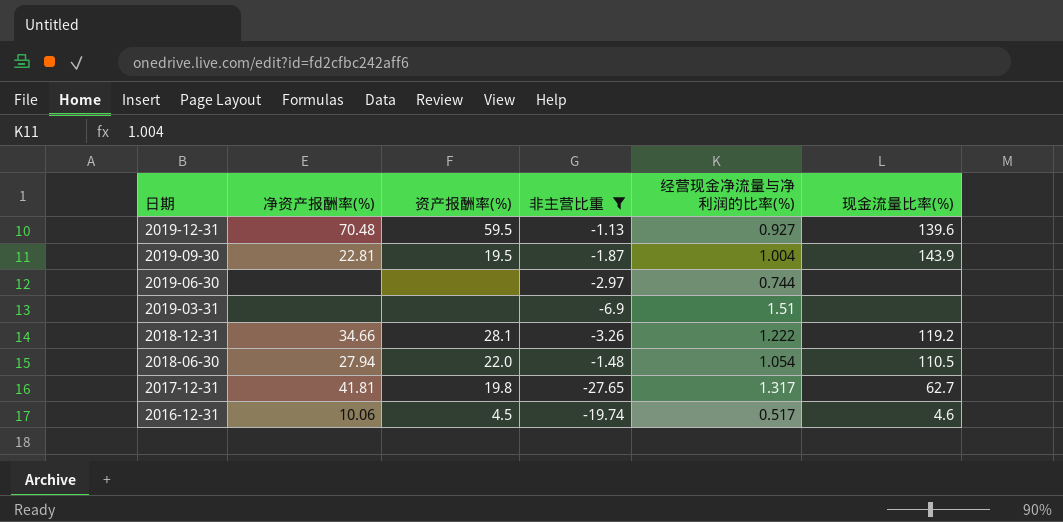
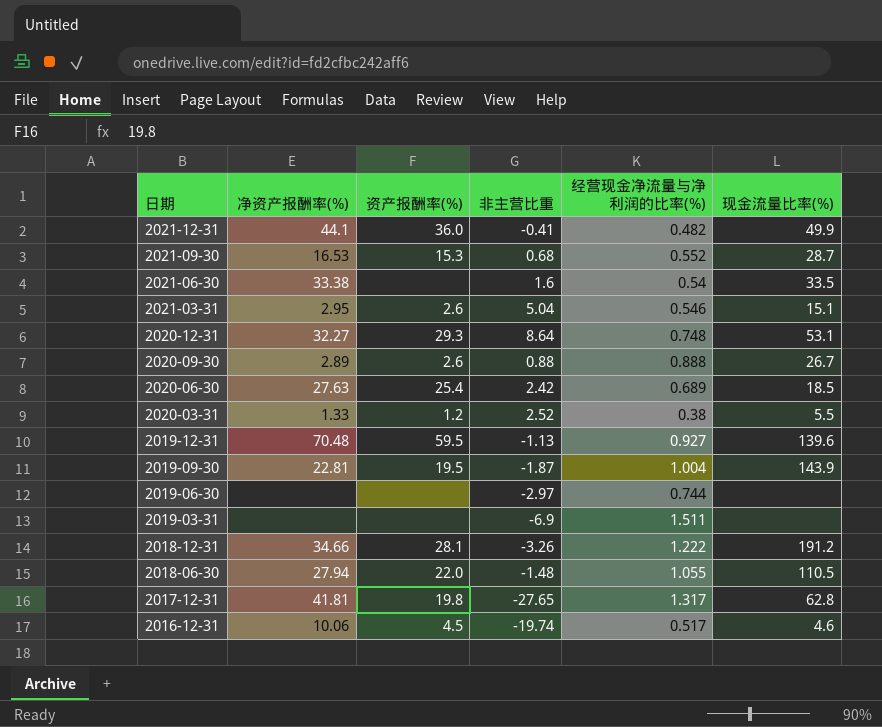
filter: 非主营比重 <= -1.13 -> none
2019-03-31 | 经营现金净流量与净利润的比率(%): 1.51 -> 1.511
2018-12-31 | 现金流量比率(%): 119.2 -> 191.2
2018-06-30 | 经营现金净流量与净利润的比率(%): 1.054 -> 1.055
2017-12-31 | 现金流量比率(%): 62.7 -> 62.8

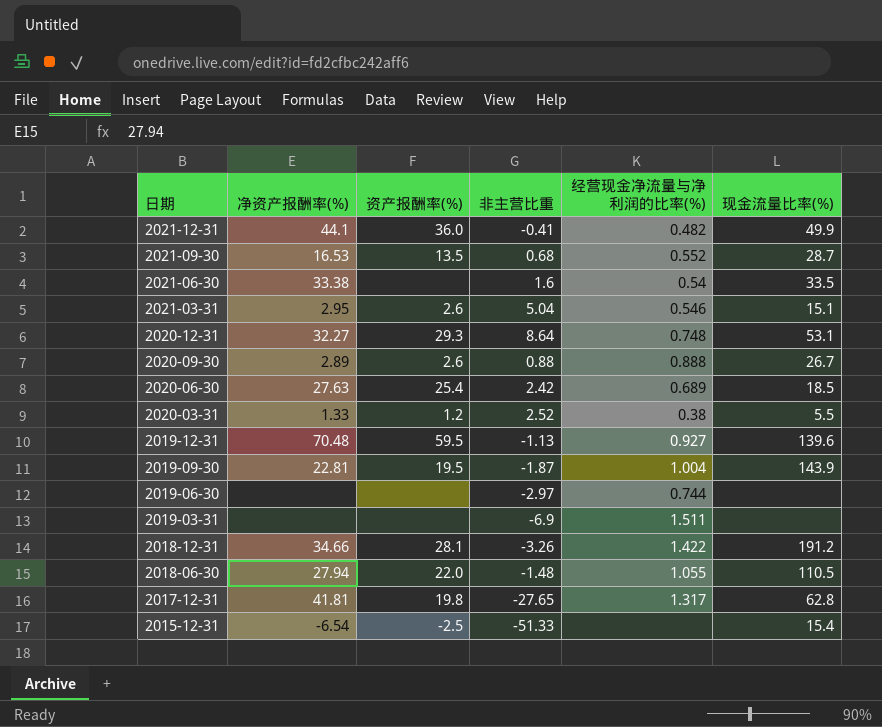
row 2016-12-31: 10.06 | 4.5 | -19.74 | 0.517 | 4.6 -> none
2021-09-30 | 资产报酬率(%): 15.3 -> 13.5
2018-12-31 | 经营现金净流量与净利润的比率(%): 1.222 -> 1.422
row 2015-12-31: none -> -6.54 | -2.5 | -51.33 | none | 15.4

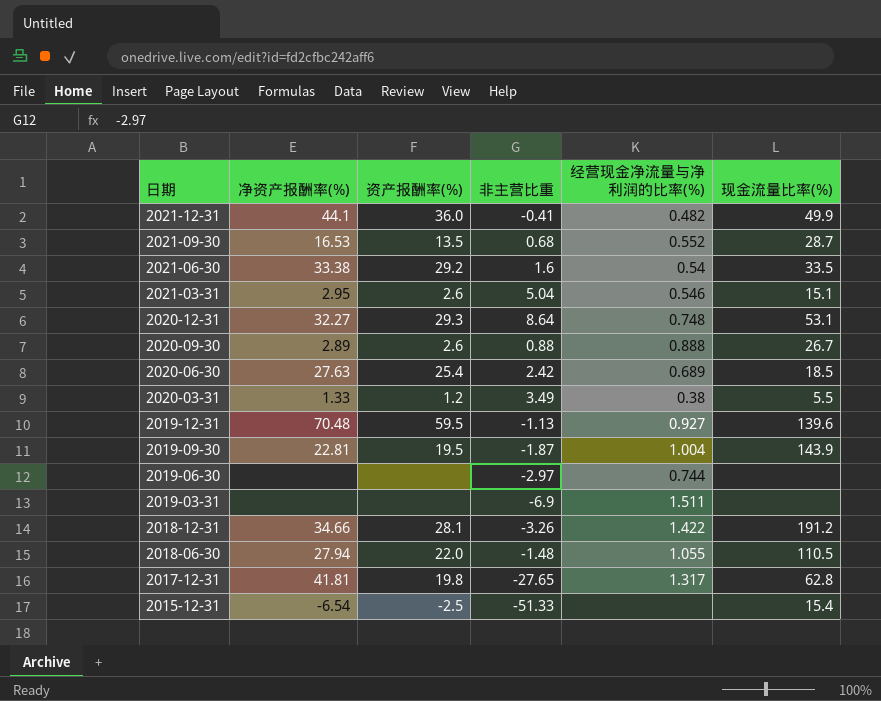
2021-06-30 | 资产报酬率(%): none -> 29.2
2020-03-31 | 非主营比重: 2.52 -> 3.49

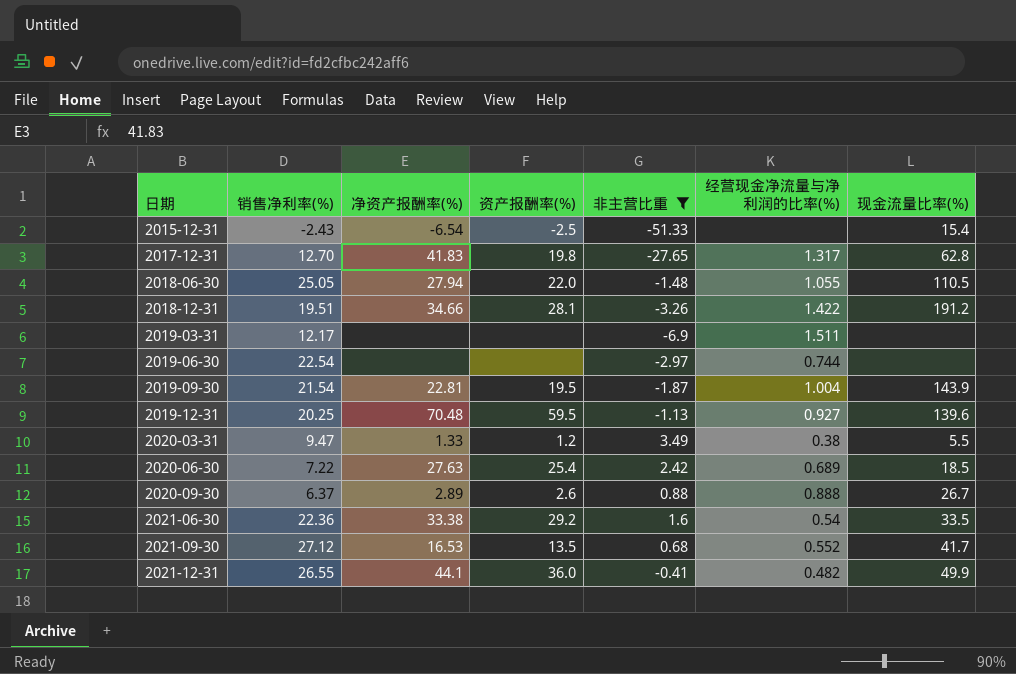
filter: none -> 非主营比重 <= 3.49
row order: 日期 descending -> 日期 ascending
column 销售净利率(%) | position: none -> 2
2017-12-31 | 净资产报酬率(%): 41.81 -> 41.83
2021-09-30 | 现金流量比率(%): 28.7 -> 41.7

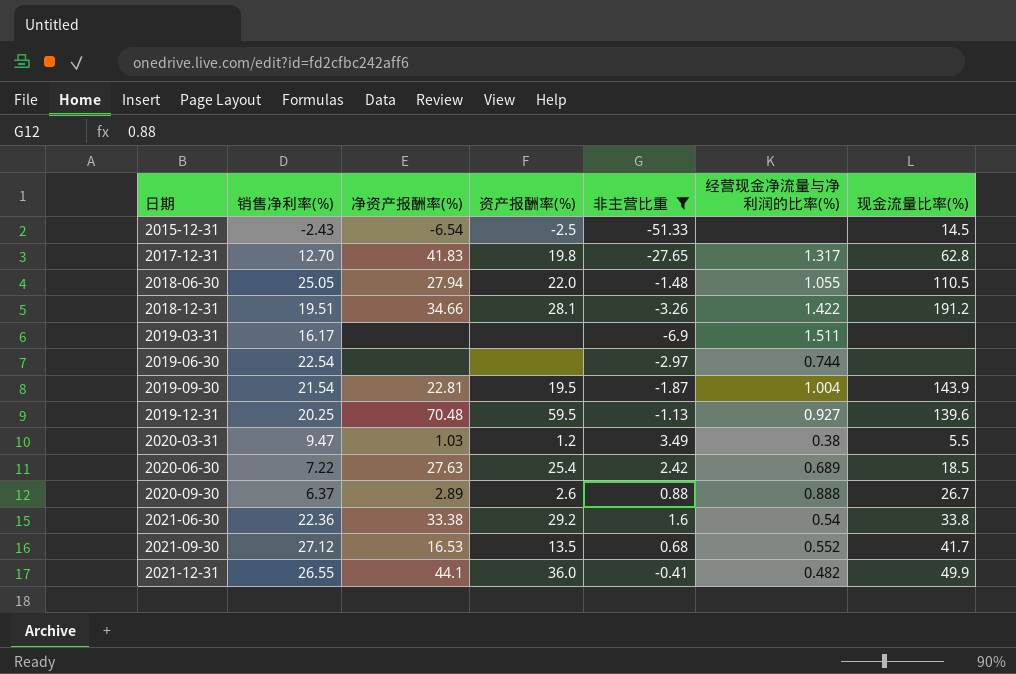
2015-12-31 | 现金流量比率(%): 15.4 -> 14.5
2019-03-31 | 销售净利率(%): 12.17 -> 16.17
2020-03-31 | 净资产报酬率(%): 1.33 -> 1.03
2021-06-30 | 现金流量比率(%): 33.5 -> 33.8

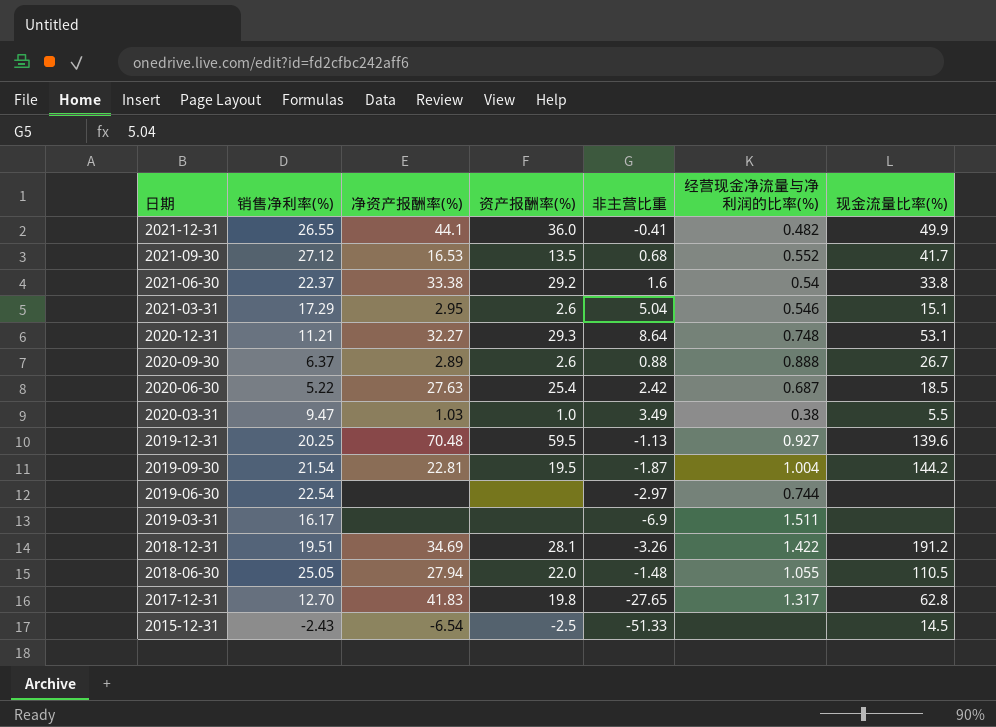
filter: 非主营比重 <= 3.49 -> none
row order: 日期 ascending -> 日期 descending
2021-06-30 | 销售净利率(%): 22.36 -> 22.37
2020-06-30 | 销售净利率(%): 7.22 -> 5.22
2020-06-30 | 经营现金净流量与净利润的比率(%): 0.689 -> 0.687
2020-03-31 | 资产报酬率(%): 1.2 -> 1.0
2019-09-30 | 现金流量比率(%): 143.9 -> 144.2
2018-12-31 | 净资产报酬率(%): 34.66 -> 34.69

